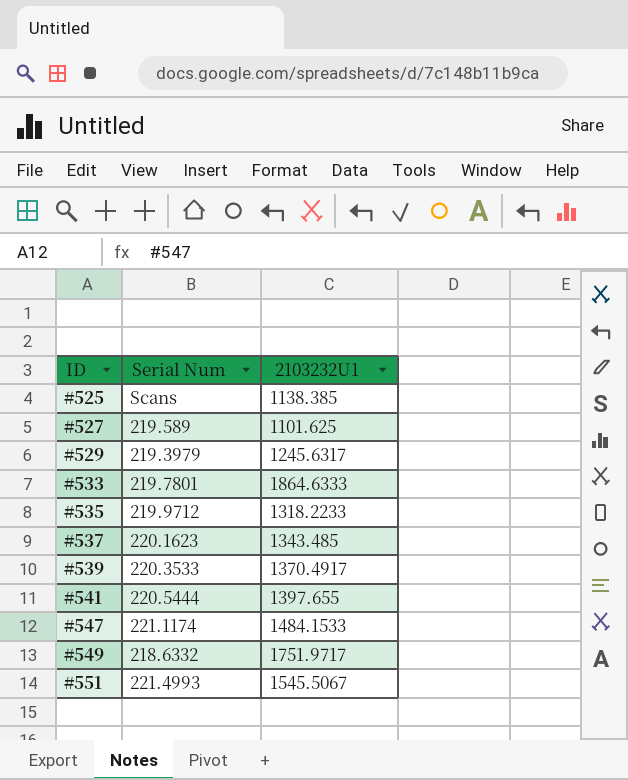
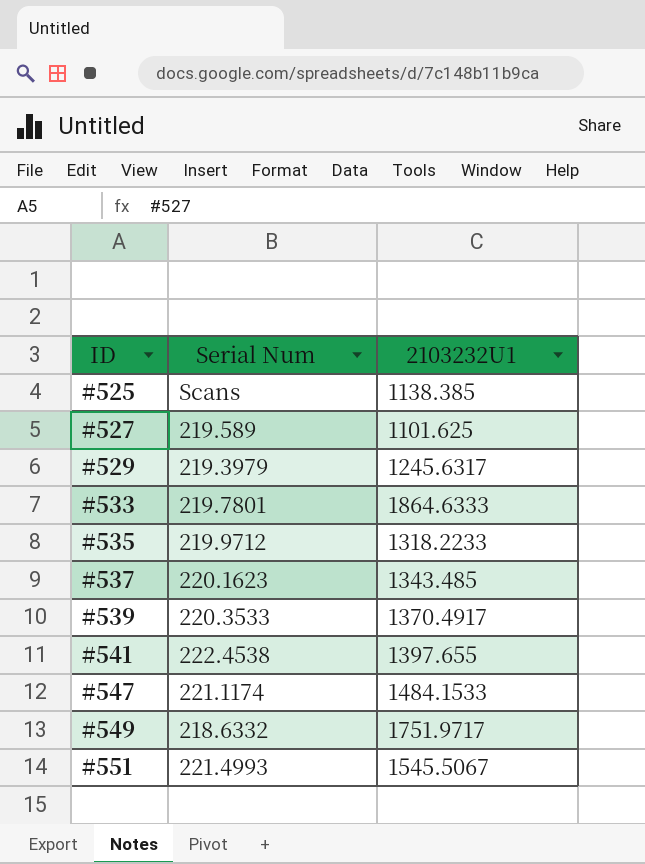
#541 | Serial Num: 220.5444 -> 222.4538

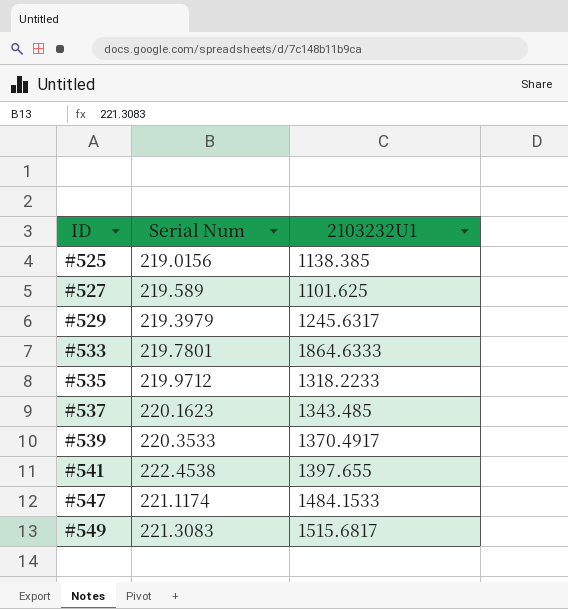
row #551: 221.4993 | 1545.5067 -> none
#525 | Serial Num: Scans -> 219.0156
#549 | Serial Num: 218.6332 -> 221.3083
#549 | 2103232U1: 1751.9717 -> 1515.6817

